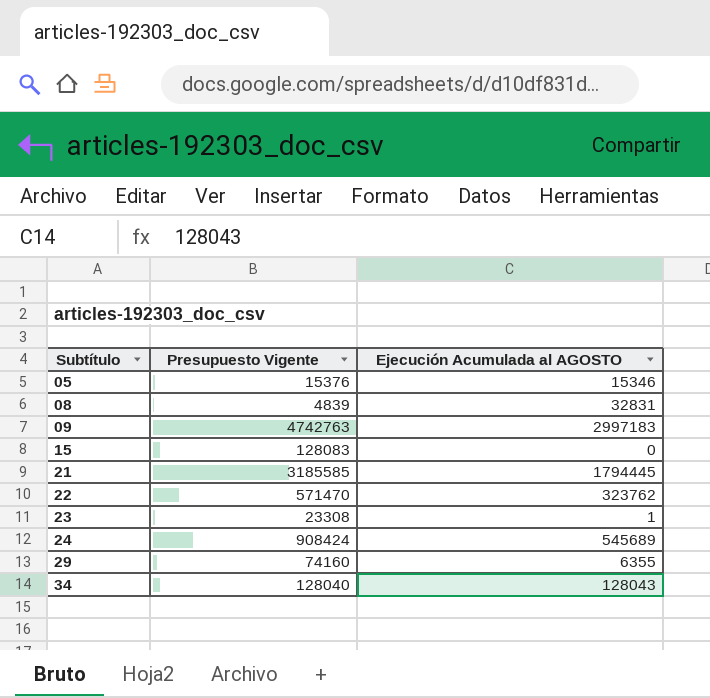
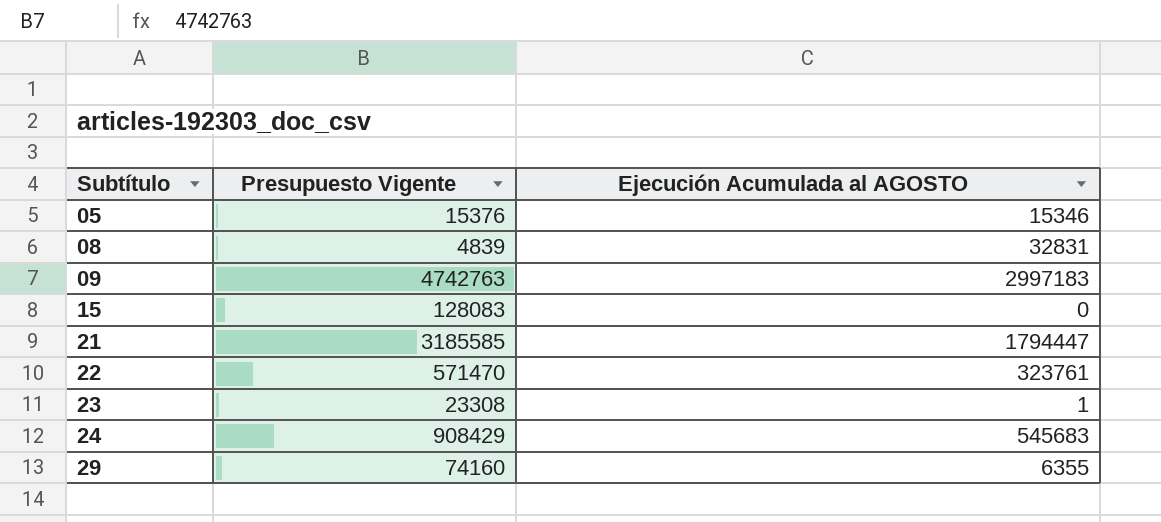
row 34: 128040 | 128043 -> none
21 | Ejecución Acumulada al AGOSTO: 1794445 -> 1794447
22 | Ejecución Acumulada al AGOSTO: 323762 -> 323761
24 | Presupuesto Vigente: 908424 -> 908429
24 | Ejecución Acumulada al AGOSTO: 545689 -> 545683

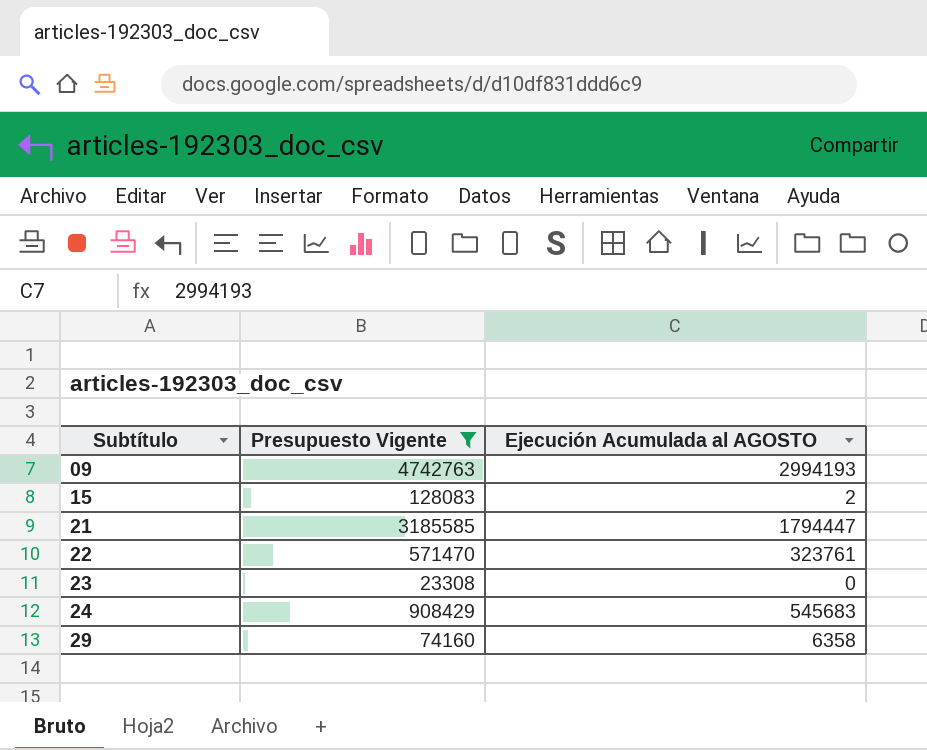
filter: none -> Presupuesto Vigente >= 23308
09 | Ejecución Acumulada al AGOSTO: 2997183 -> 2994193
15 | Ejecución Acumulada al AGOSTO: 0 -> 2
23 | Ejecución Acumulada al AGOSTO: 1 -> 0
29 | Ejecución Acumulada al AGOSTO: 6355 -> 6358

